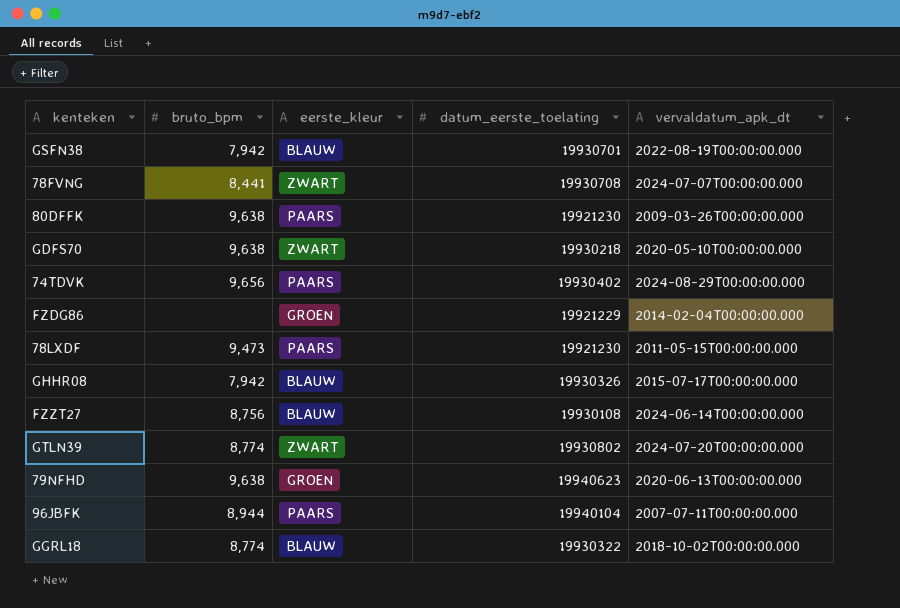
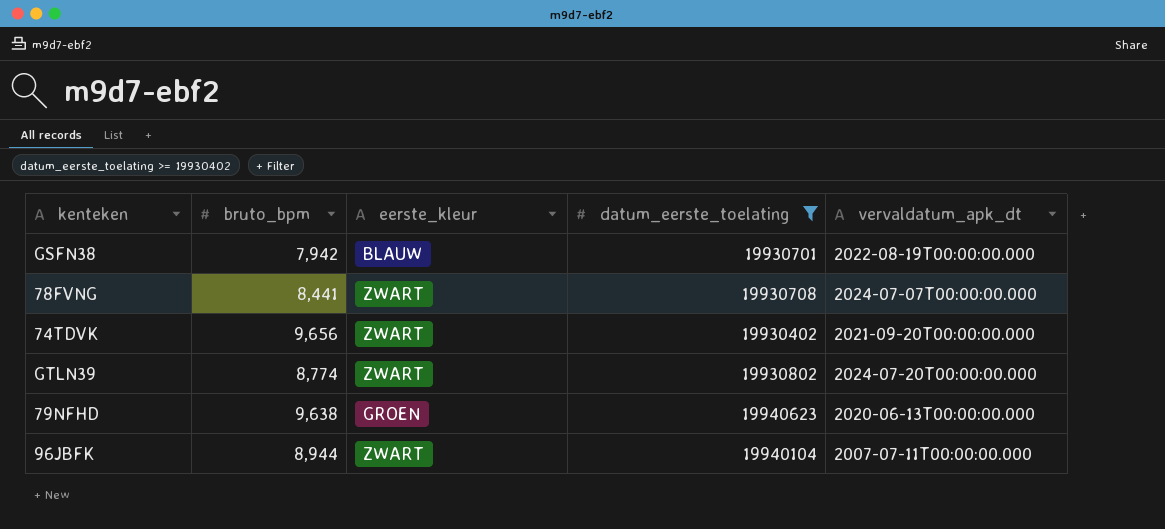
filter: none -> datum_eerste_toelating >= 19930402
74TDVK | eerste_kleur: PAARS -> ZWART
74TDVK | vervaldatum_apk_dt: 2024-08-29T00:00:00.000 -> 2021-09-20T00:00:00.000
96JBFK | eerste_kleur: PAARS -> ZWART

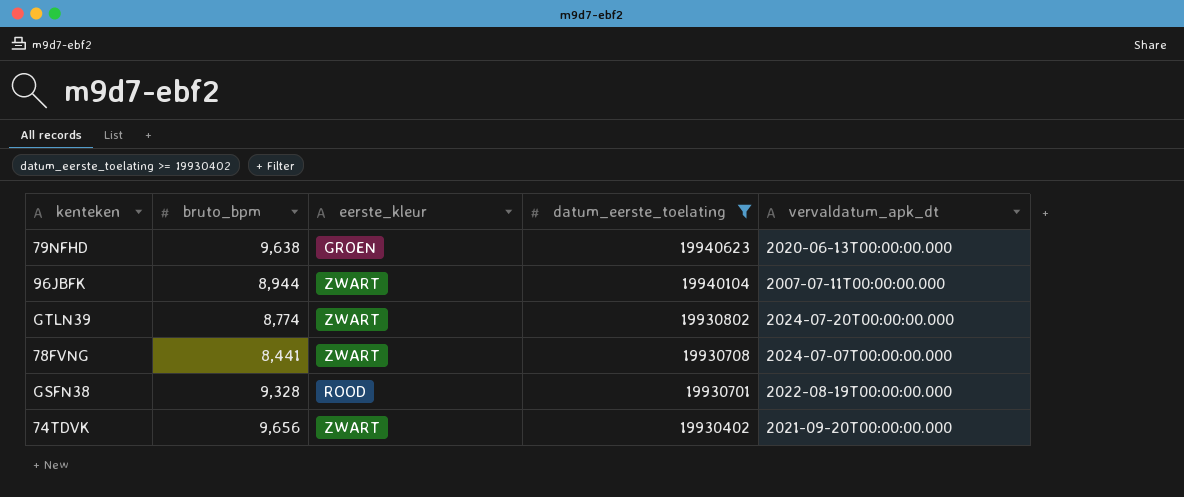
row order: none -> datum_eerste_toelating descending
GSFN38 | bruto_bpm: 7,942 -> 9,328
GSFN38 | eerste_kleur: BLAUW -> ROOD

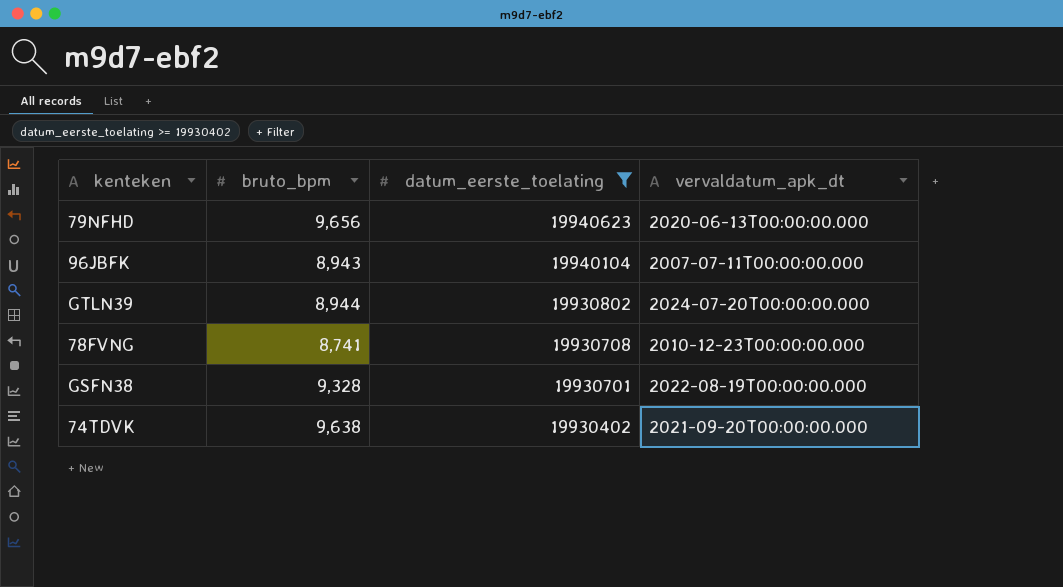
column eerste_kleur | position: 3 -> none
79NFHD | bruto_bpm: 9,638 -> 9,656
96JBFK | bruto_bpm: 8,944 -> 8,943
GTLN39 | bruto_bpm: 8,774 -> 8,944
78FVNG | bruto_bpm: 8,441 -> 8,741
78FVNG | vervaldatum_apk_dt: 2024-07-07T00:00:00.000 -> 2010-12-23T00:00:00.000
74TDVK | bruto_bpm: 9,656 -> 9,638

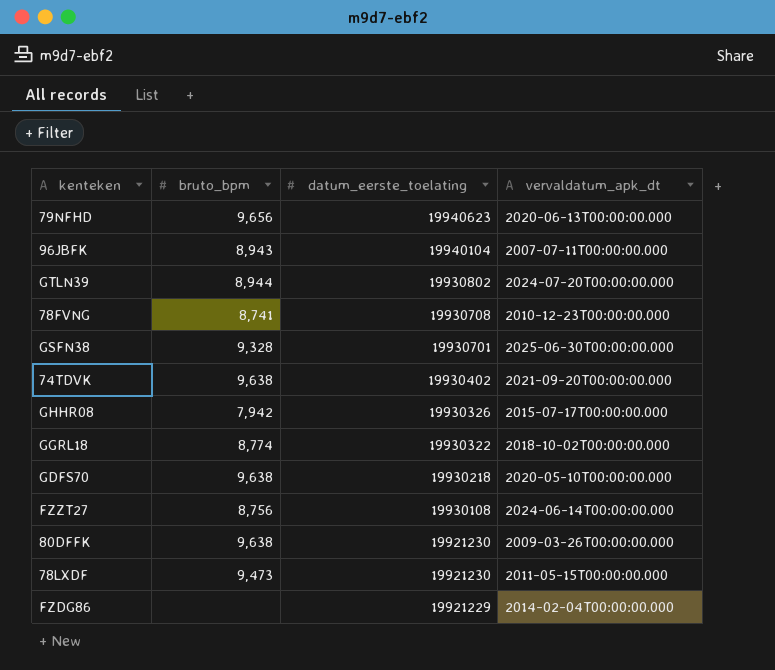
filter: datum_eerste_toelating >= 19930402 -> none
GSFN38 | vervaldatum_apk_dt: 2022-08-19T00:00:00.000 -> 2025-06-30T00:00:00.000

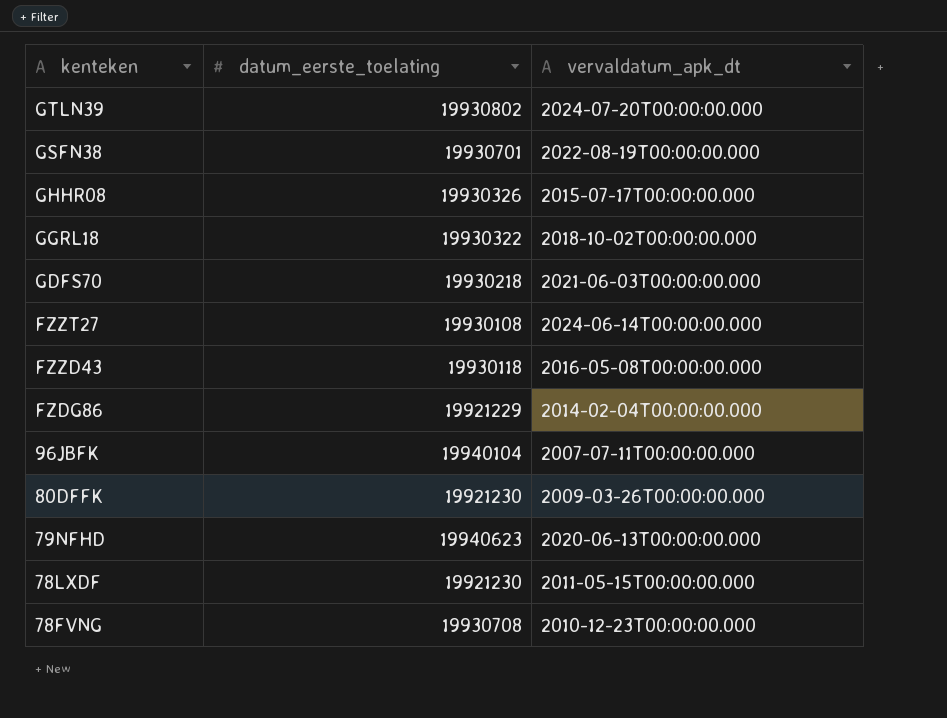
row order: datum_eerste_toelating descending -> kenteken descending
column bruto_bpm | position: 2 -> none
row 74TDVK: 9,638 | 19930402 | 2021-09-20T00:00:00.000 -> none
GSFN38 | vervaldatum_apk_dt: 2025-06-30T00:00:00.000 -> 2022-08-19T00:00:00.000
GDFS70 | vervaldatum_apk_dt: 2020-05-10T00:00:00.000 -> 2021-06-03T00:00:00.000
row FZZD43: none -> 19930118 | 2016-05-08T00:00:00.000

